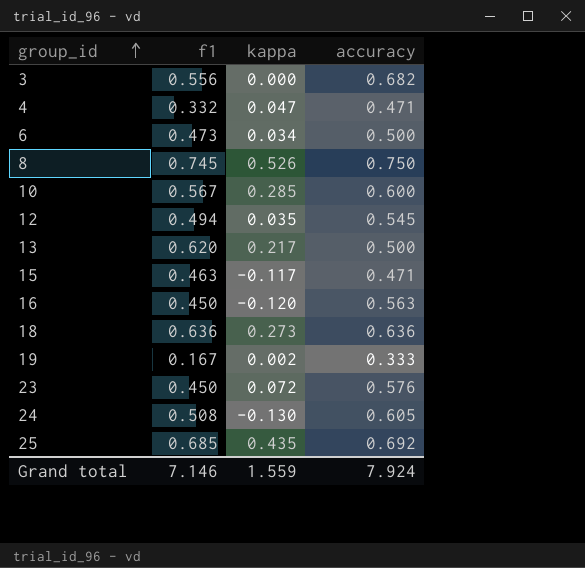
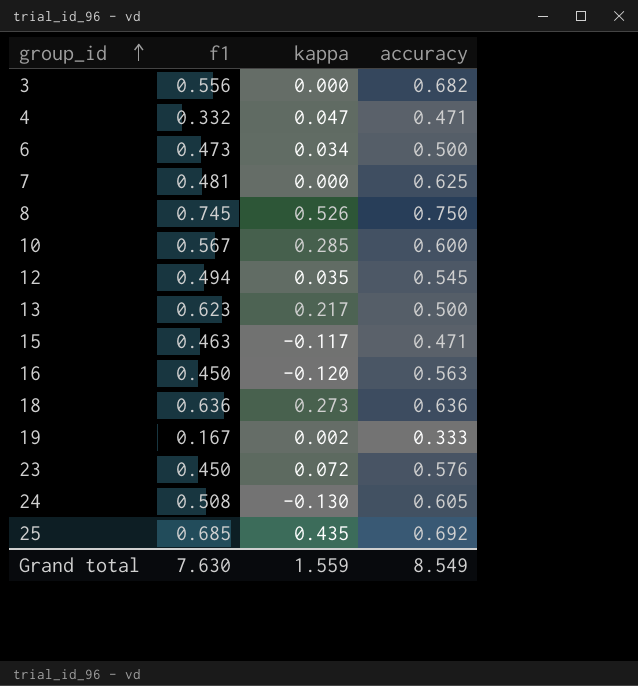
row 7: none -> 0.481 | 0.000 | 0.625
13 | f1: 0.620 -> 0.623
Grand total | f1: 7.146 -> 7.630
Grand total | accuracy: 7.924 -> 8.549

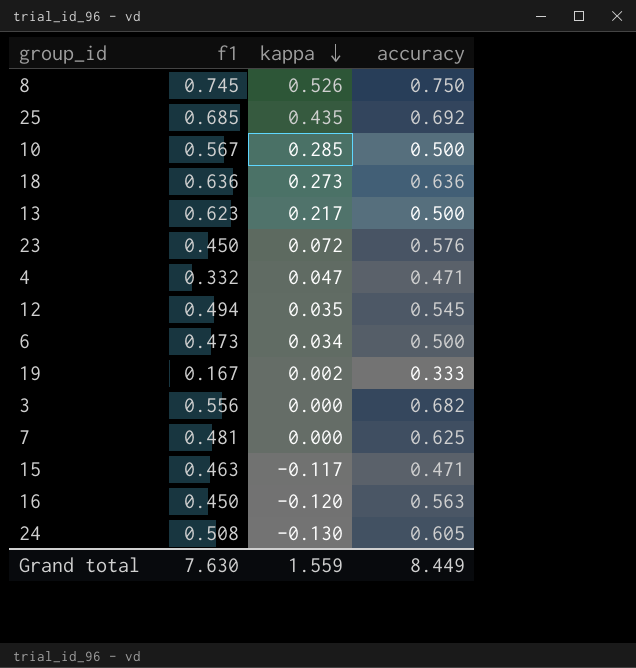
row order: group_id ascending -> kappa descending
10 | accuracy: 0.600 -> 0.500
Grand total | accuracy: 8.549 -> 8.449

